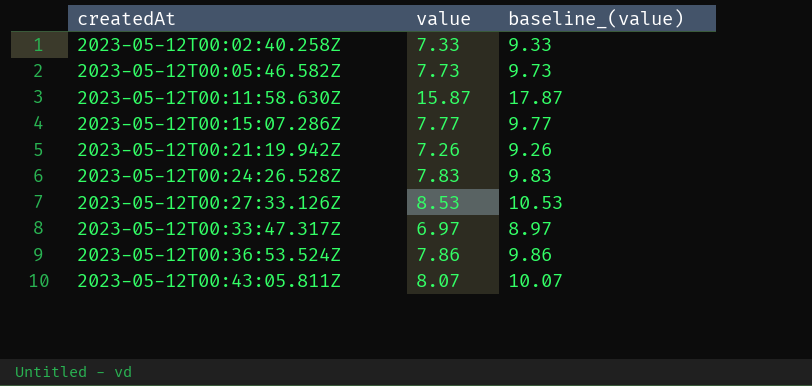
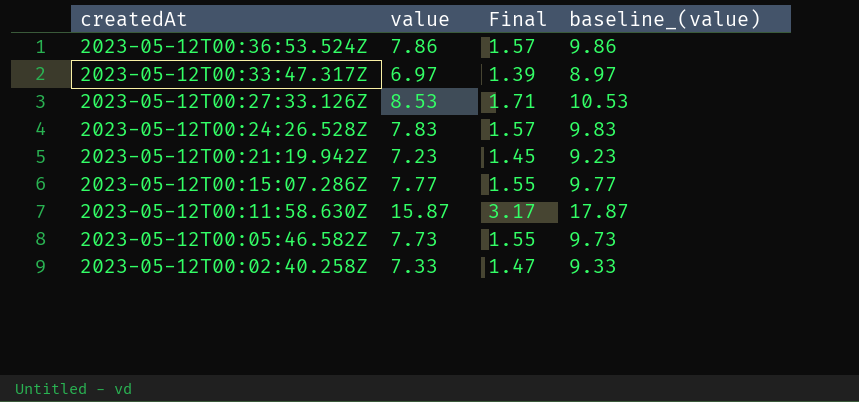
row order: createdAt ascending -> createdAt descending
column Final | formula: none -> [value] * 0.2
row 2023-05-12T00:43:05.811Z: 8.07 | 10.07 -> none
2023-05-12T00:21:19.942Z | value: 7.26 -> 7.23
2023-05-12T00:21:19.942Z | baseline_(value): 9.26 -> 9.23

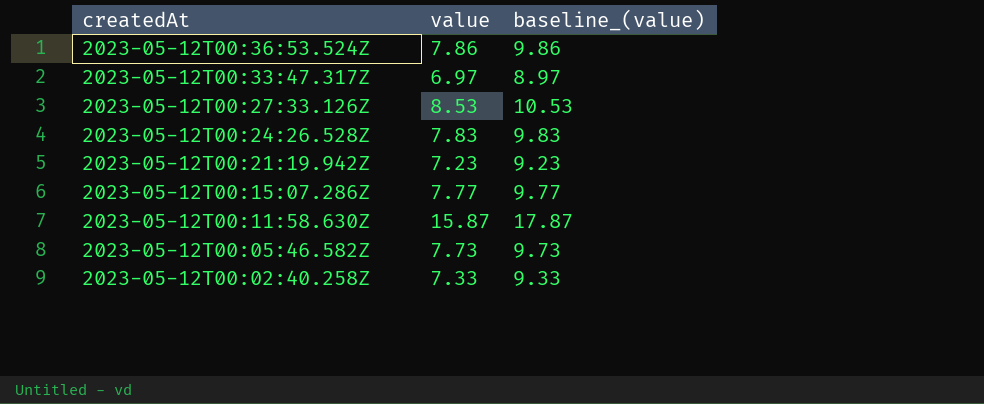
column Final | formula: [value] * 0.2 -> none

